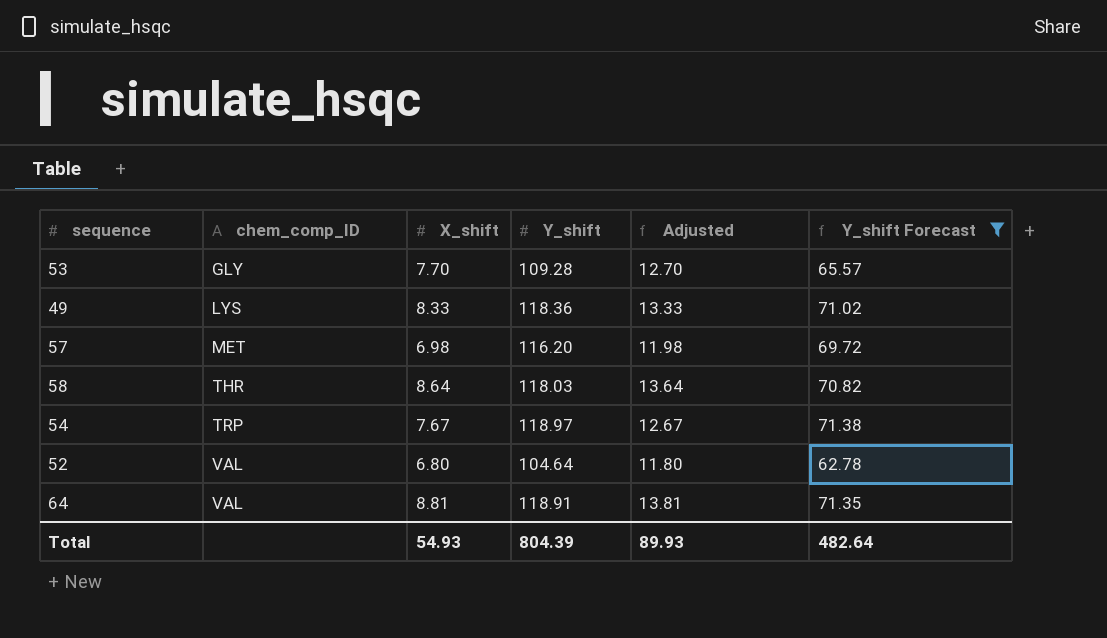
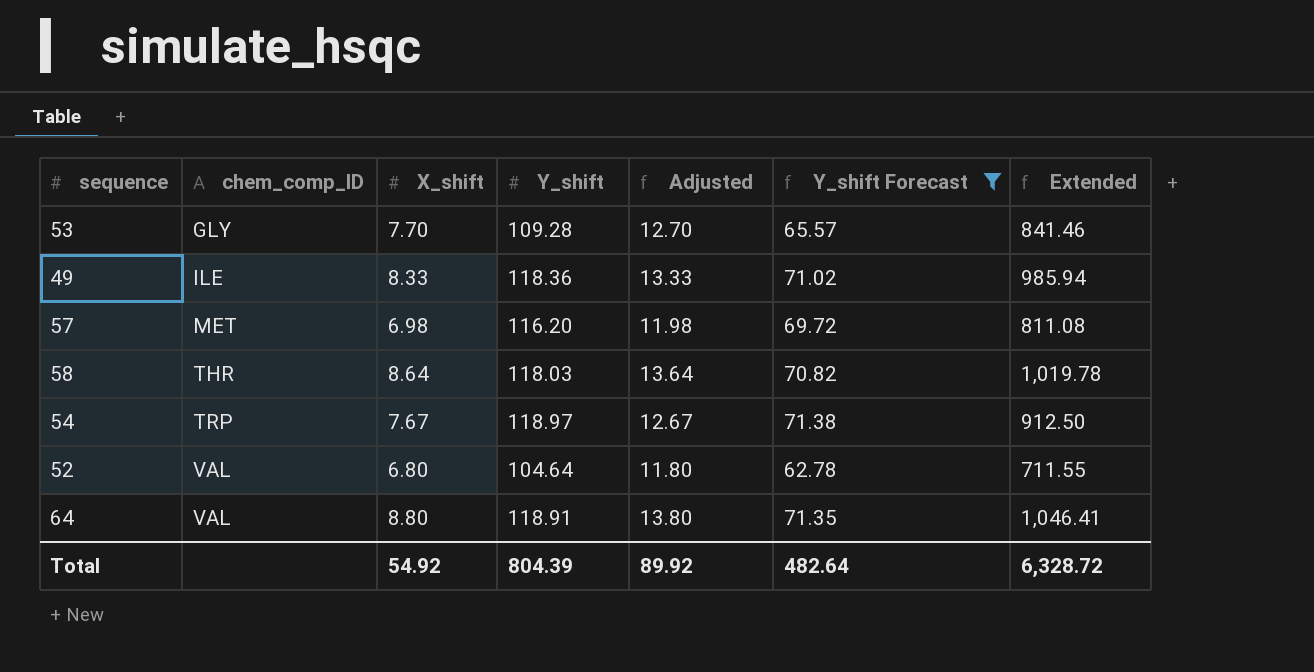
column Extended | formula: none -> [X_shift] * [Y_shift]
49 | chem_comp_ID: LYS -> ILE
64 | X_shift: 8.81 -> 8.80
64 | Adjusted: 13.81 -> 13.80
Total | X_shift: 54.93 -> 54.92
Total | Adjusted: 89.93 -> 89.92

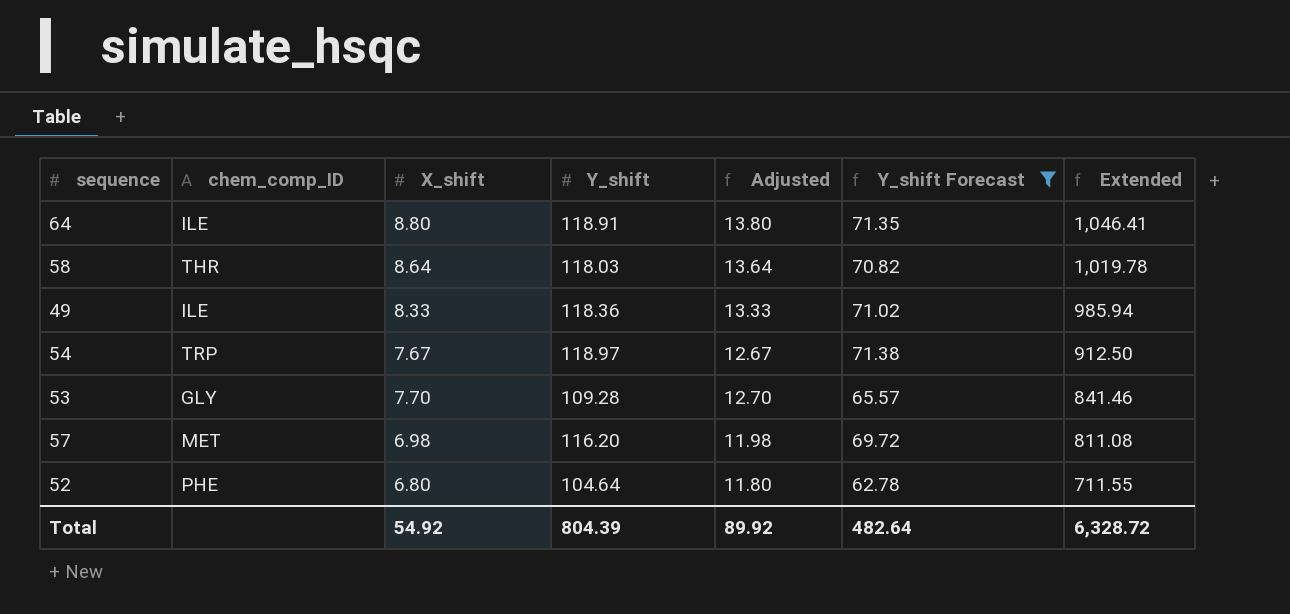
row order: chem_comp_ID ascending -> Extended descending
64 | chem_comp_ID: VAL -> ILE
52 | chem_comp_ID: VAL -> PHE

